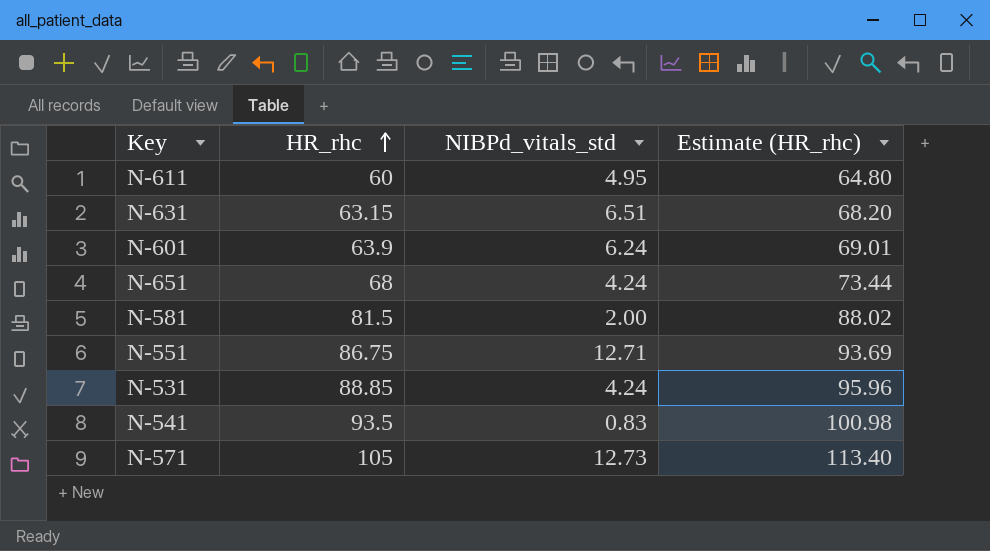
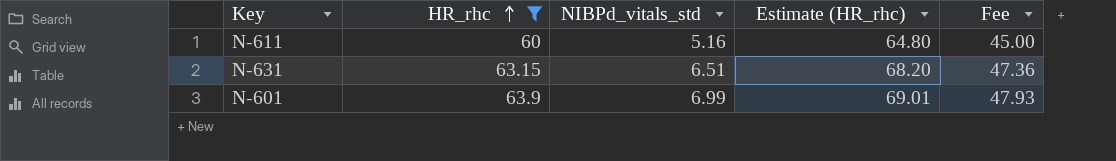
filter: none -> HR_rhc <= 63.9
column Fee | formula: none -> [HR_rhc] * 0.75
N-611 | NIBPd_vitals_std: 4.95 -> 5.16
N-601 | NIBPd_vitals_std: 6.24 -> 6.99

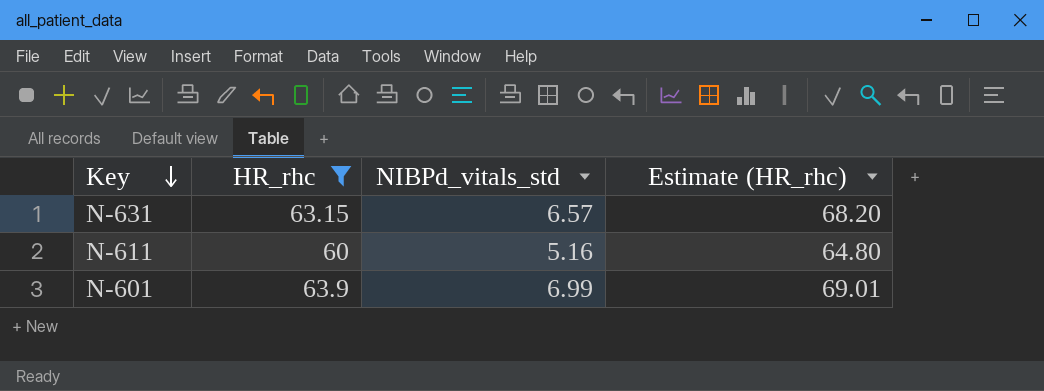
row order: HR_rhc ascending -> Key descending
column Fee | formula: [HR_rhc] * 0.75 -> none
N-631 | NIBPd_vitals_std: 6.51 -> 6.57

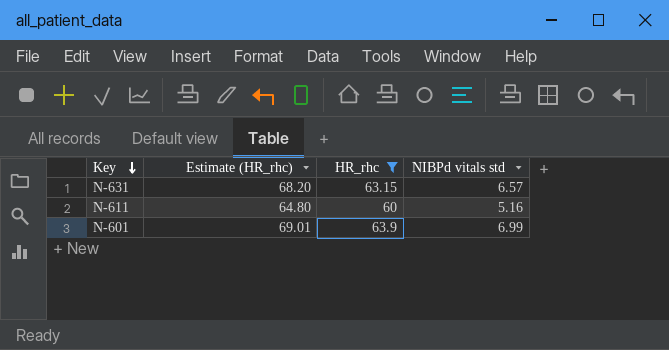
column Estimate (HR_rhc) | position: 4 -> 2
column name: NIBPd_vitals_std -> NIBPd vitals std

